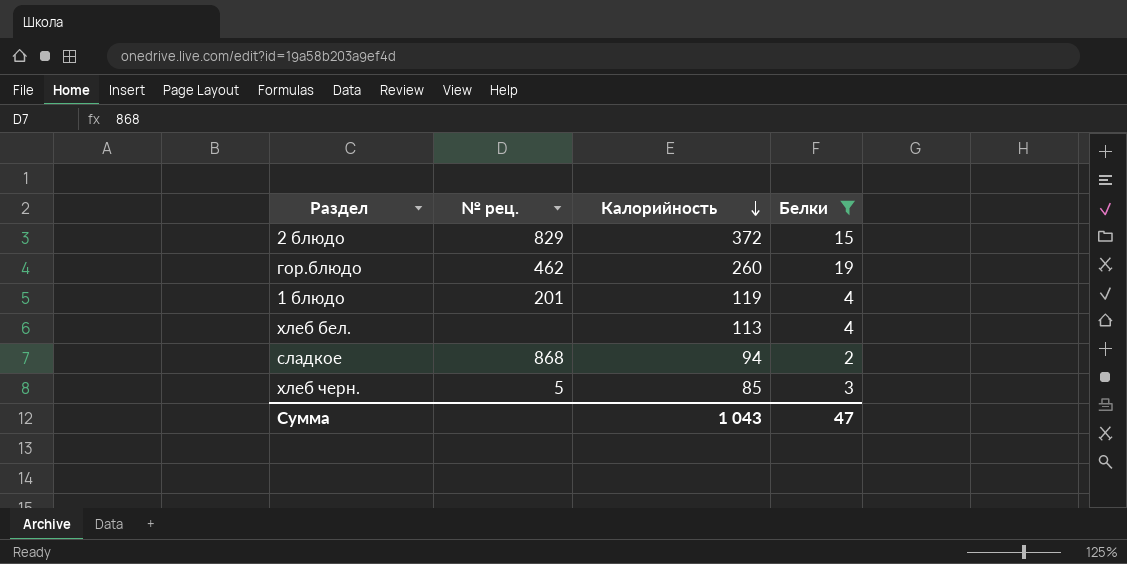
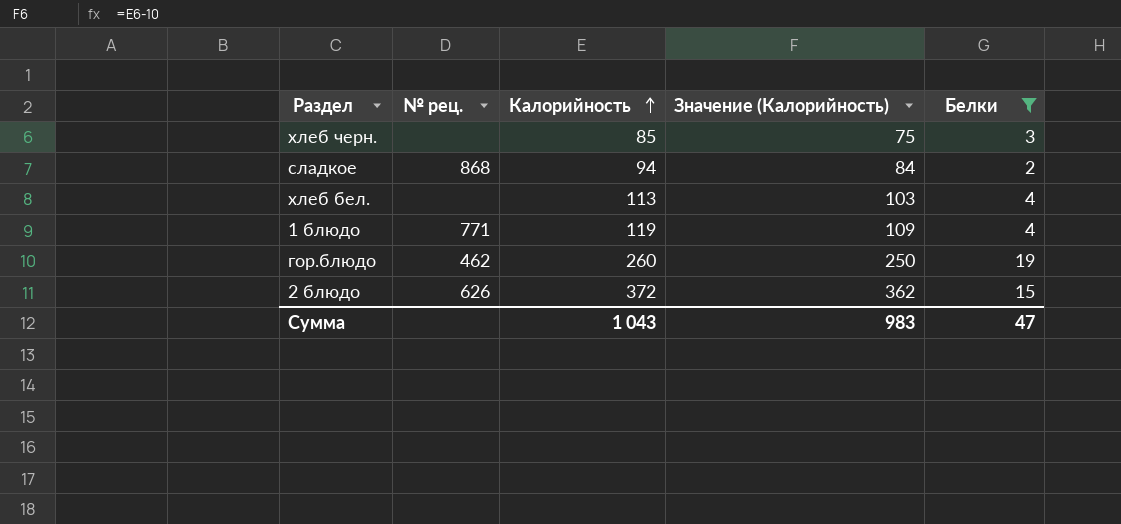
row order: Калорийность descending -> Калорийность ascending
column Значение (Калорийность) | formula: none -> [Калорийность] - 10
хлеб черн. | № рец.: 5 -> none
1 блюдо | № рец.: 201 -> 771
2 блюдо | № рец.: 829 -> 626

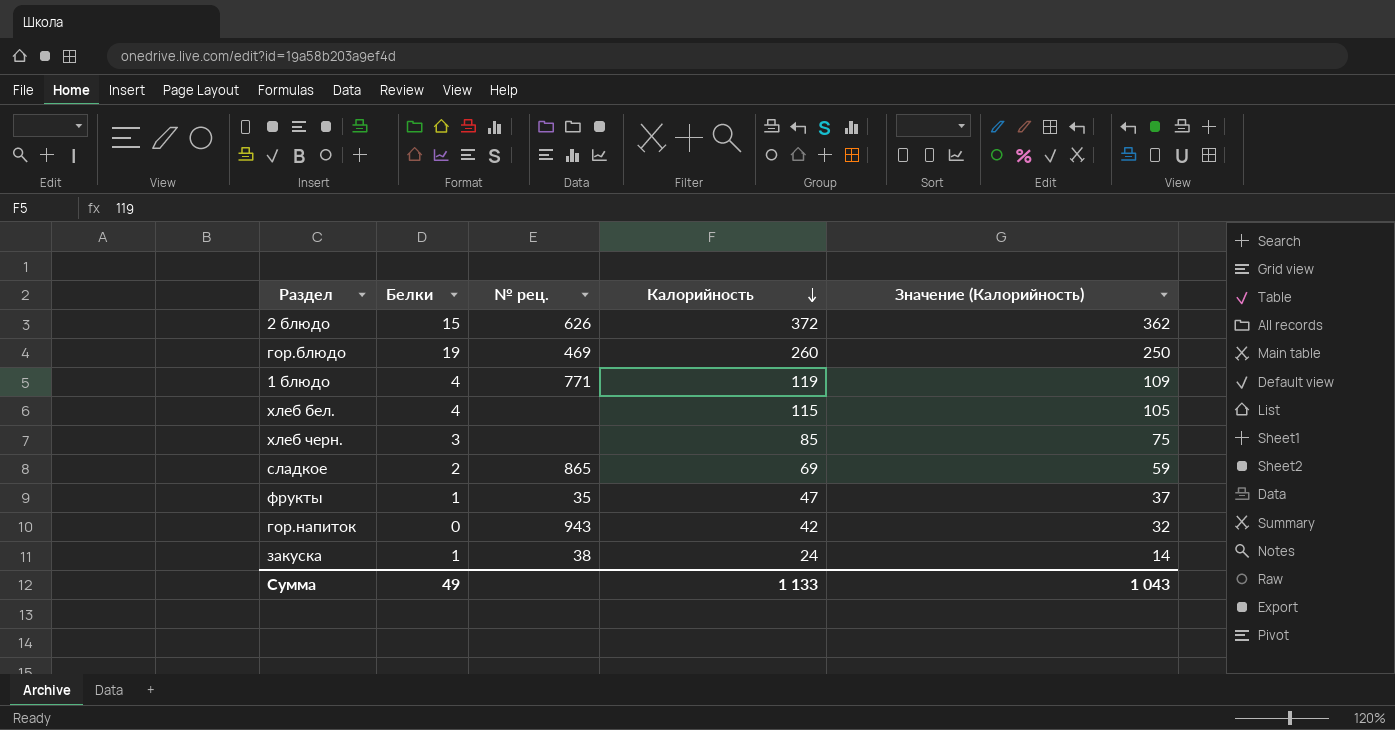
filter: Белки >= 2 -> none
row order: Калорийность ascending -> Калорийность descending
column Белки | position: 5 -> 2
гор.блюдо | № рец.: 462 -> 469
хлеб бел. | Калорийность: 113 -> 115
хлеб бел. | Значение (Калорийность): 103 -> 105
сладкое | № рец.: 868 -> 865
сладкое | Калорийность: 94 -> 69
сладкое | Значение (Калорийность): 84 -> 59
Сумма | Белки: 47 -> 49
Сумма | Калорийность: 1 043 -> 1 133
Сумма | Значение (Калорийность): 983 -> 1 043

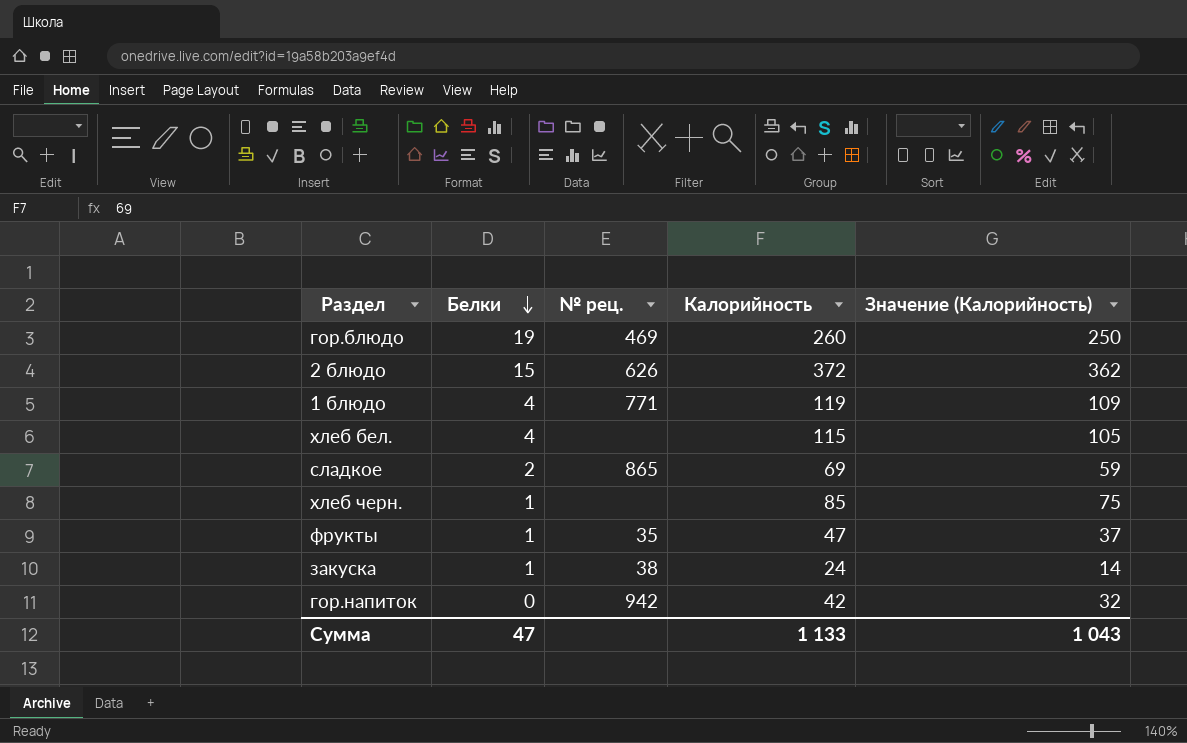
row order: Калорийность descending -> Белки descending
хлеб черн. | Белки: 3 -> 1
гор.напиток | № рец.: 943 -> 942
Сумма | Белки: 49 -> 47

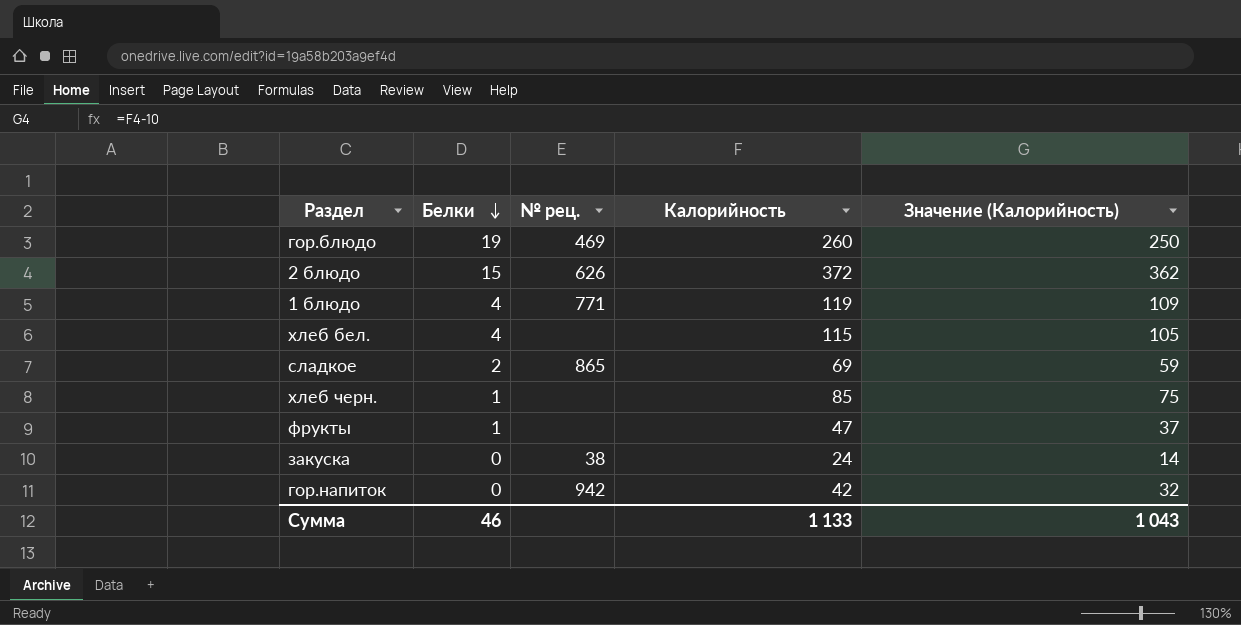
фрукты | № рец.: 35 -> none
закуска | Белки: 1 -> 0
Сумма | Белки: 47 -> 46

